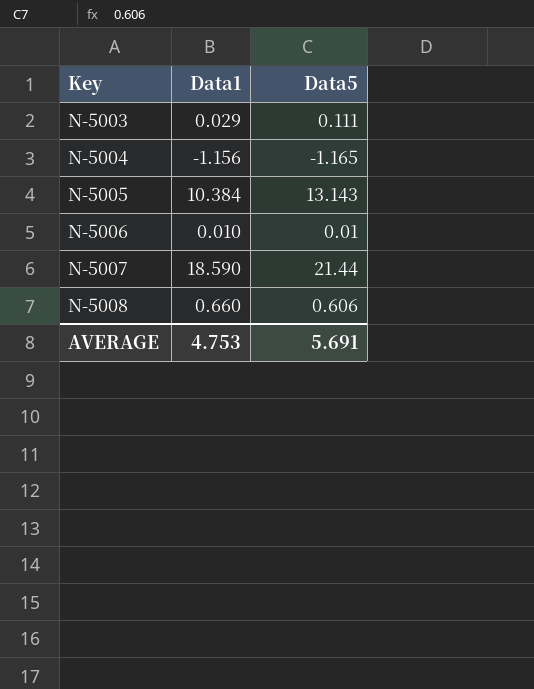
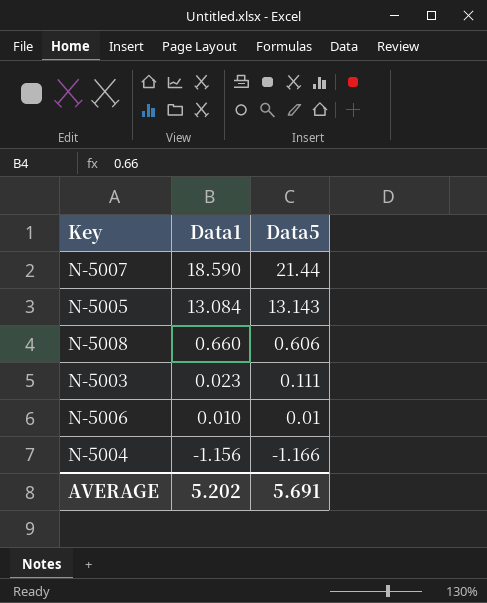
row order: Key ascending -> Data1 descending
N-5005 | Data1: 10.384 -> 13.084
N-5003 | Data1: 0.029 -> 0.023
N-5004 | Data5: -1.165 -> -1.166
AVERAGE | Data1: 4.753 -> 5.202

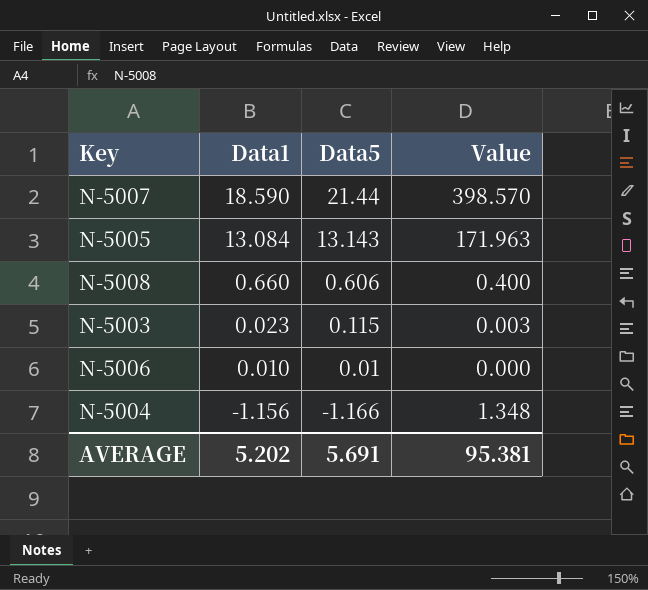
column Value | formula: none -> [Data1] * [Data5]
N-5003 | Data5: 0.111 -> 0.115

